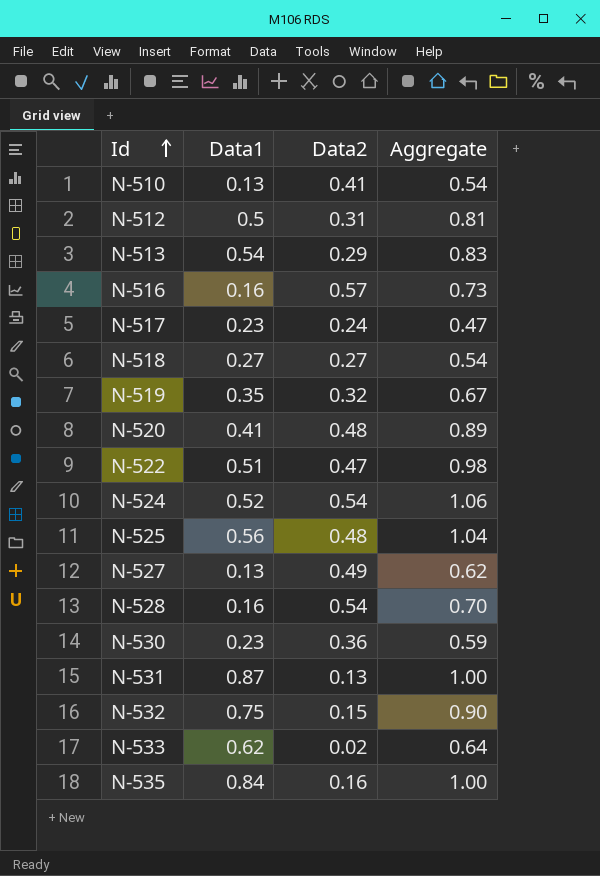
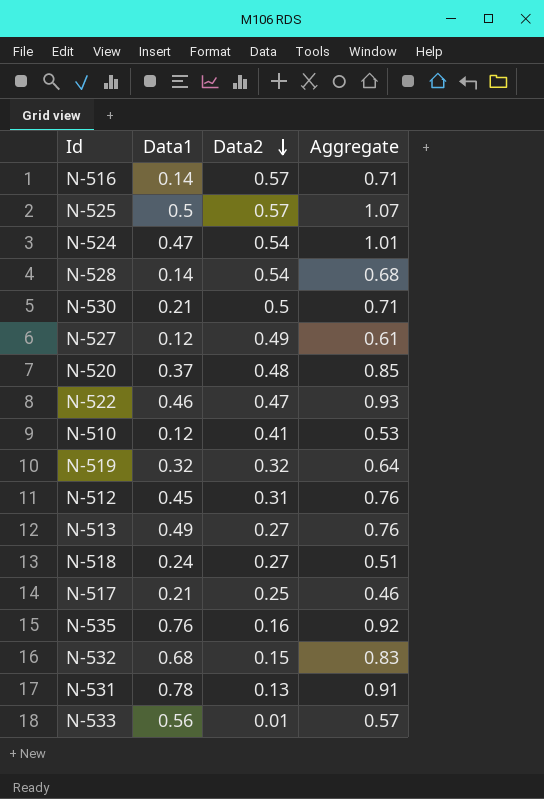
row order: Id ascending -> Data2 descending
N-516 | Data1: 0.16 -> 0.14
N-516 | Aggregate: 0.73 -> 0.71
N-525 | Data1: 0.56 -> 0.5
N-525 | Data2: 0.48 -> 0.57
N-525 | Aggregate: 1.04 -> 1.07
N-524 | Data1: 0.52 -> 0.47
N-524 | Aggregate: 1.06 -> 1.01
N-528 | Data1: 0.16 -> 0.14
N-528 | Aggregate: 0.70 -> 0.68
N-530 | Data1: 0.23 -> 0.21
N-530 | Data2: 0.36 -> 0.5
N-530 | Aggregate: 0.59 -> 0.71
N-527 | Data1: 0.13 -> 0.12
N-527 | Aggregate: 0.62 -> 0.61
N-520 | Data1: 0.41 -> 0.37
N-520 | Aggregate: 0.89 -> 0.85
N-522 | Data1: 0.51 -> 0.46
N-522 | Aggregate: 0.98 -> 0.93
N-510 | Data1: 0.13 -> 0.12
N-510 | Aggregate: 0.54 -> 0.53
N-519 | Data1: 0.35 -> 0.32
N-519 | Aggregate: 0.67 -> 0.64
N-512 | Data1: 0.5 -> 0.45
N-512 | Aggregate: 0.81 -> 0.76
N-513 | Data1: 0.54 -> 0.49
N-513 | Data2: 0.29 -> 0.27
N-513 | Aggregate: 0.83 -> 0.76
N-518 | Data1: 0.27 -> 0.24
N-518 | Aggregate: 0.54 -> 0.51
N-517 | Data1: 0.23 -> 0.21
N-517 | Data2: 0.24 -> 0.25
N-517 | Aggregate: 0.47 -> 0.46
N-535 | Data1: 0.84 -> 0.76
N-535 | Aggregate: 1.00 -> 0.92
N-532 | Data1: 0.75 -> 0.68
N-532 | Aggregate: 0.90 -> 0.83
N-531 | Data1: 0.87 -> 0.78
N-531 | Aggregate: 1.00 -> 0.91
N-533 | Data1: 0.62 -> 0.56
N-533 | Data2: 0.02 -> 0.01
N-533 | Aggregate: 0.64 -> 0.57

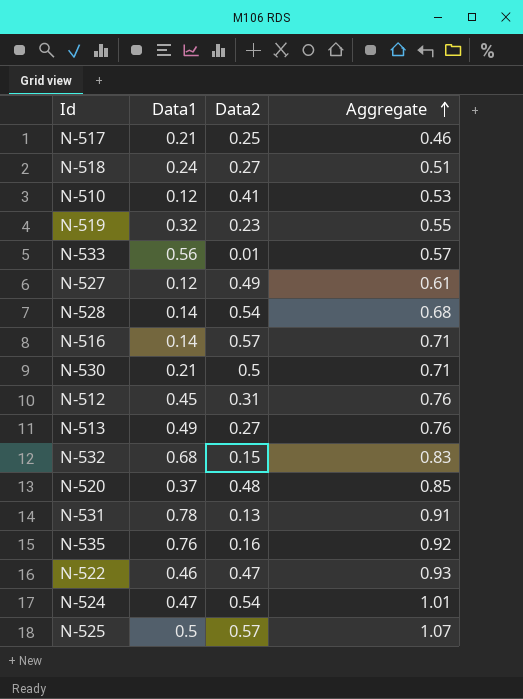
row order: Data2 descending -> Aggregate ascending
N-519 | Data2: 0.32 -> 0.23
N-519 | Aggregate: 0.64 -> 0.55

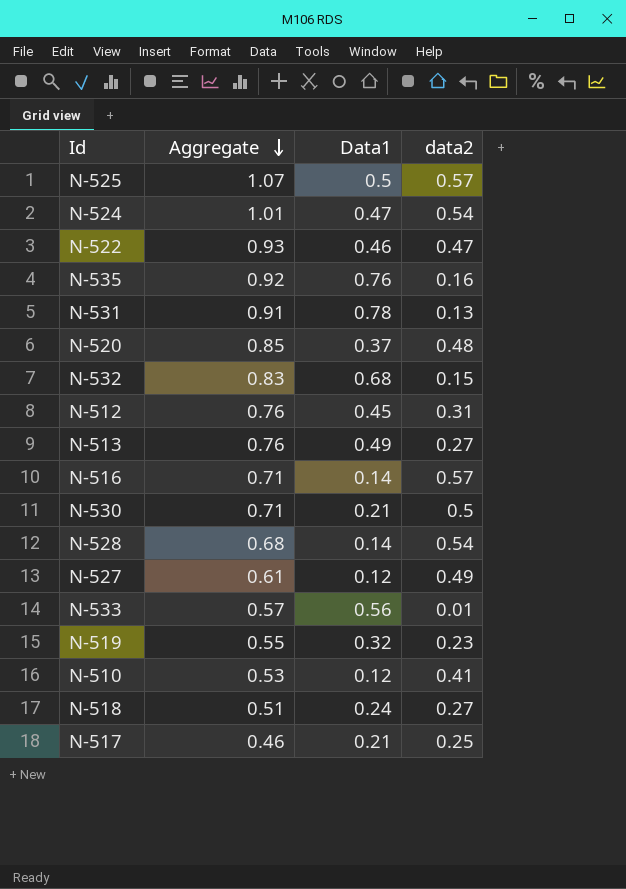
row order: Aggregate ascending -> Aggregate descending
column Aggregate | position: 4 -> 2
column name: Data2 -> data2

